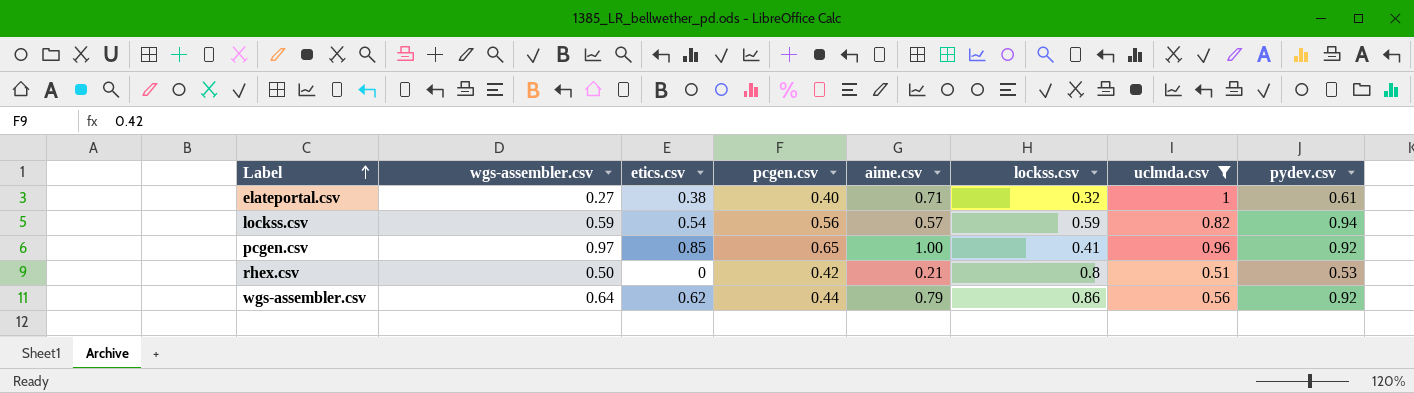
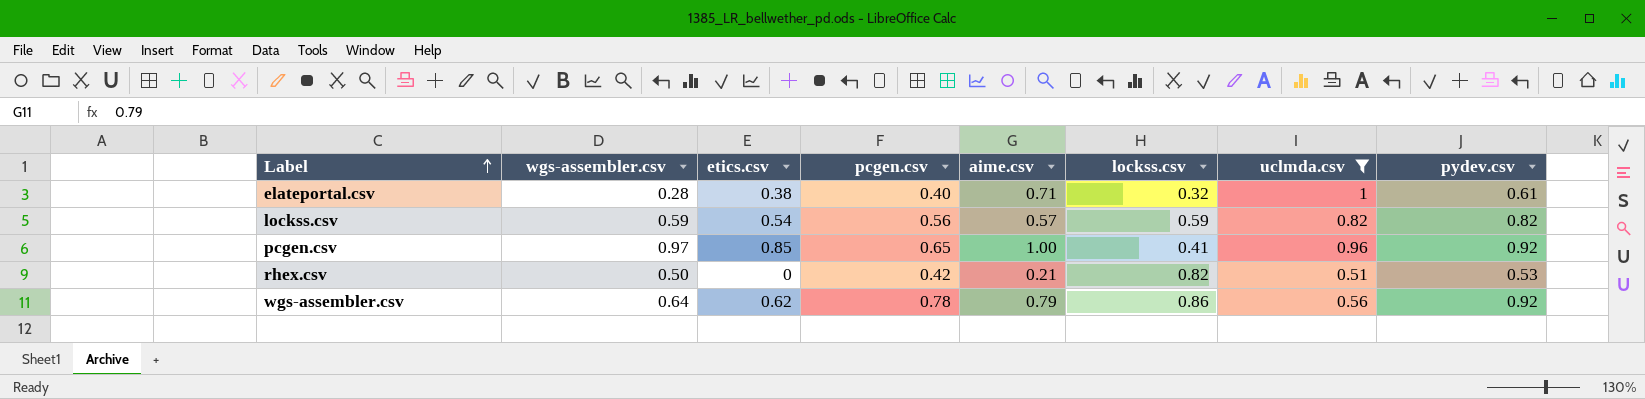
elateportal.csv | wgs-assembler.csv: 0.27 -> 0.28
lockss.csv | pydev.csv: 0.94 -> 0.82
rhex.csv | lockss.csv: 0.8 -> 0.82
wgs-assembler.csv | pcgen.csv: 0.44 -> 0.78

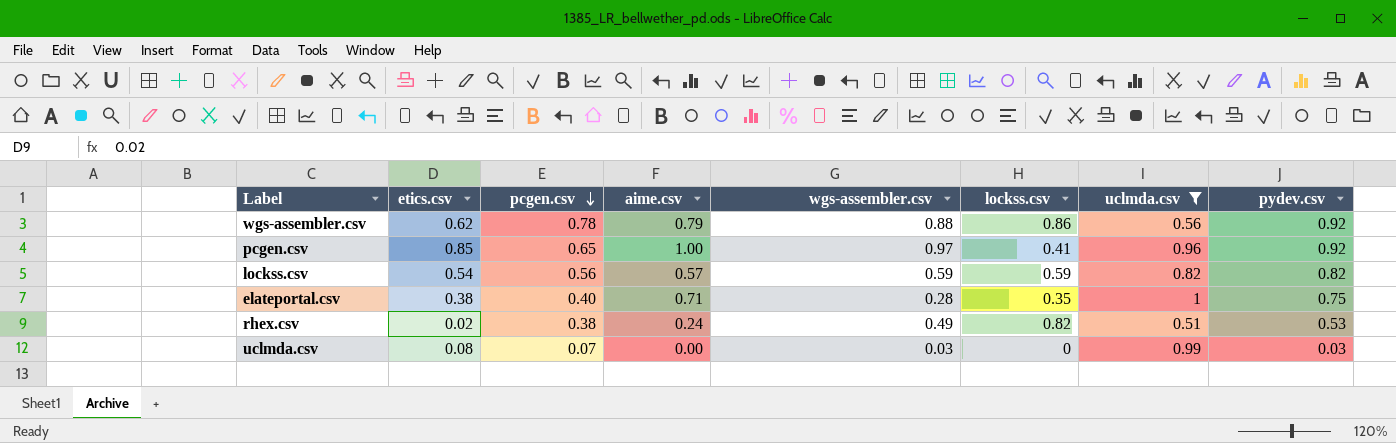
row order: Label ascending -> pcgen.csv descending
column wgs-assembler.csv | position: 2 -> 5
wgs-assembler.csv | wgs-assembler.csv: 0.64 -> 0.88
elateportal.csv | lockss.csv: 0.32 -> 0.35
elateportal.csv | pydev.csv: 0.61 -> 0.75
rhex.csv | etics.csv: 0 -> 0.02
rhex.csv | pcgen.csv: 0.42 -> 0.38
rhex.csv | aime.csv: 0.21 -> 0.24
rhex.csv | wgs-assembler.csv: 0.50 -> 0.49
row uclmda.csv: none -> 0.08 | 0.07 | 0.00 | 0.03 | 0 | 0.99 | 0.03

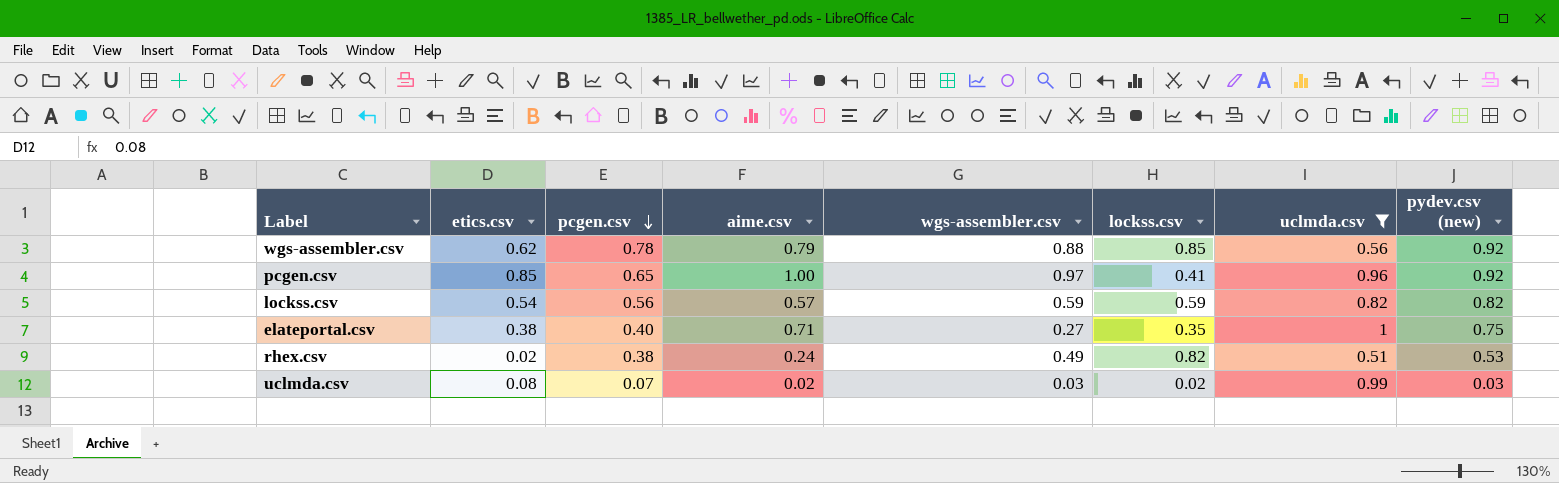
column name: pydev.csv -> pydev.csv (new)
wgs-assembler.csv | lockss.csv: 0.86 -> 0.85
elateportal.csv | wgs-assembler.csv: 0.28 -> 0.27
uclmda.csv | aime.csv: 0.00 -> 0.02
uclmda.csv | lockss.csv: 0 -> 0.02

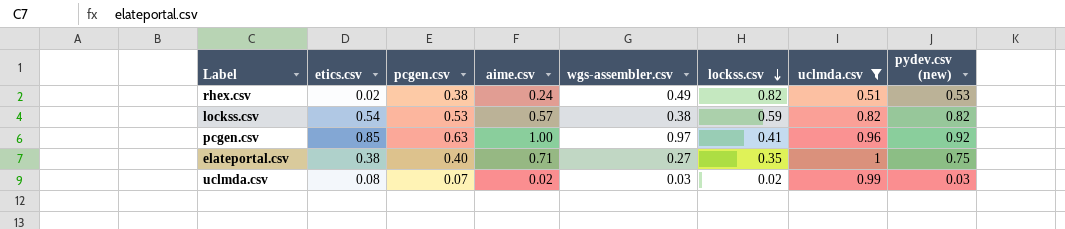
row order: pcgen.csv descending -> lockss.csv descending
row wgs-assembler.csv: 0.62 | 0.78 | 0.79 | 0.88 | 0.85 | 0.56 | 0.92 -> none
lockss.csv | pcgen.csv: 0.56 -> 0.53
lockss.csv | wgs-assembler.csv: 0.59 -> 0.38
pcgen.csv | pcgen.csv: 0.65 -> 0.63

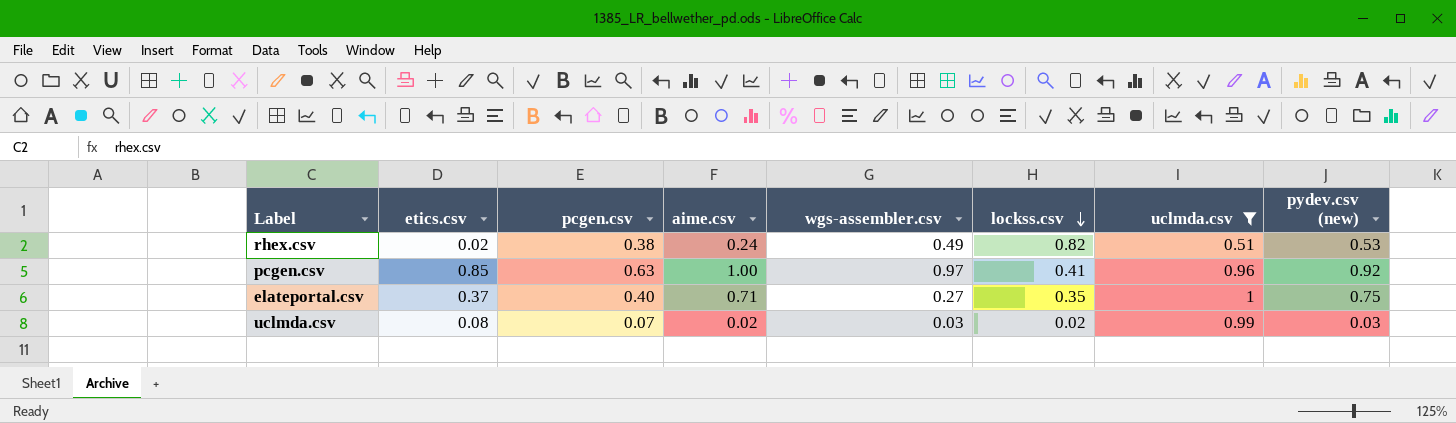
row lockss.csv: 0.54 | 0.53 | 0.57 | 0.38 | 0.59 | 0.82 | 0.82 -> none
elateportal.csv | etics.csv: 0.38 -> 0.37

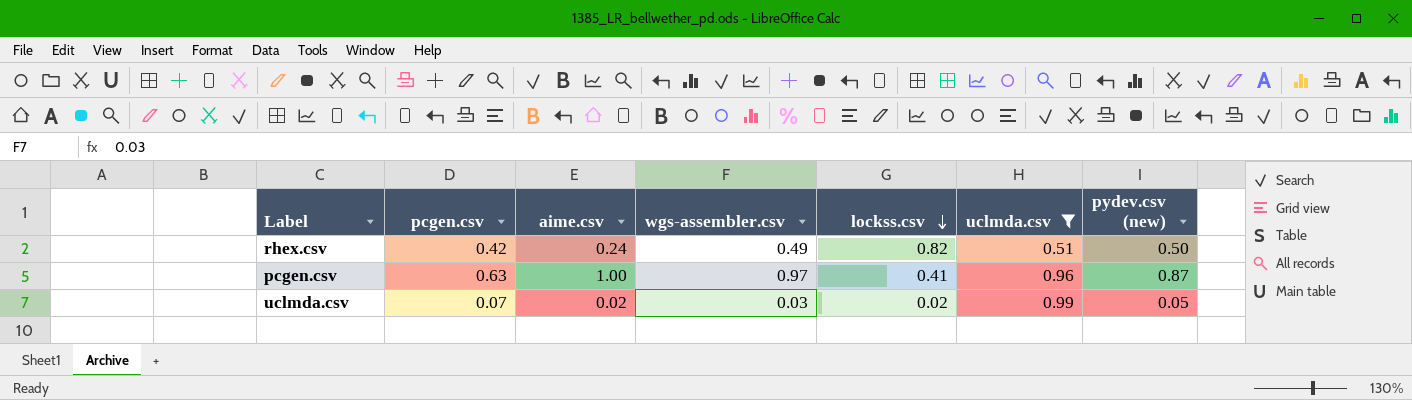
column etics.csv | position: 2 -> none
row elateportal.csv: 0.37 | 0.40 | 0.71 | 0.27 | 0.35 | 1 | 0.75 -> none
rhex.csv | pcgen.csv: 0.38 -> 0.42
rhex.csv | pydev.csv (new): 0.53 -> 0.50
pcgen.csv | pydev.csv (new): 0.92 -> 0.87
uclmda.csv | pydev.csv (new): 0.03 -> 0.05

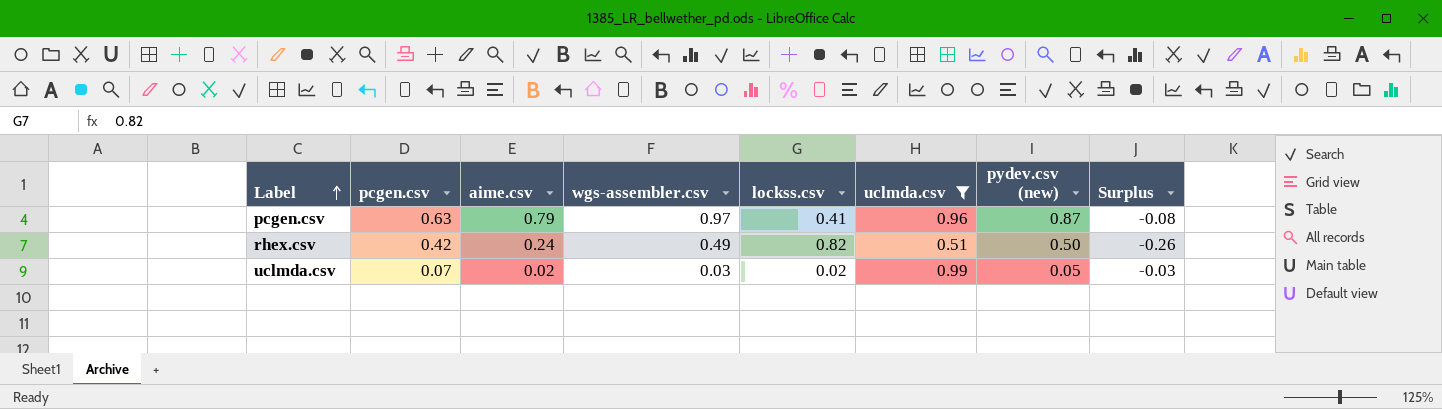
row order: lockss.csv descending -> Label ascending
column Surplus | formula: none -> [aime.csv] - [pydev.csv (new)]
pcgen.csv | aime.csv: 1.00 -> 0.79

